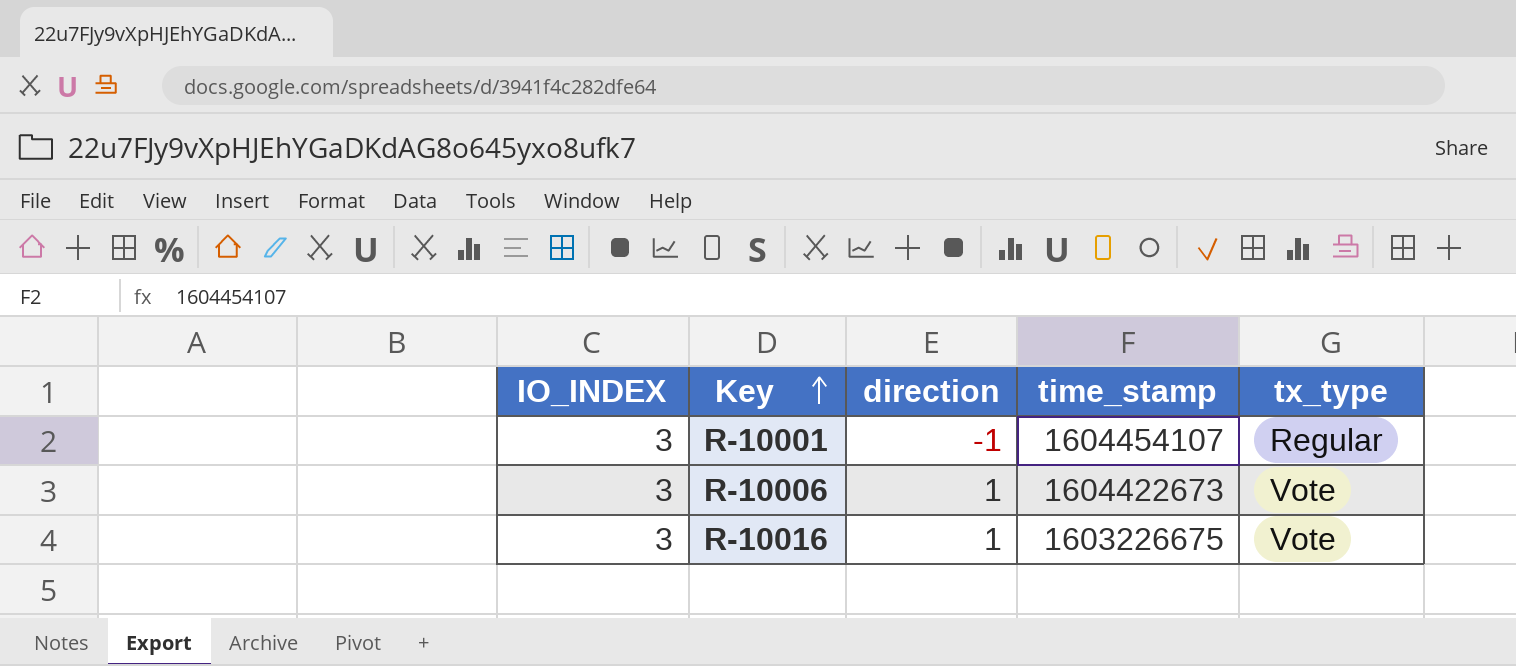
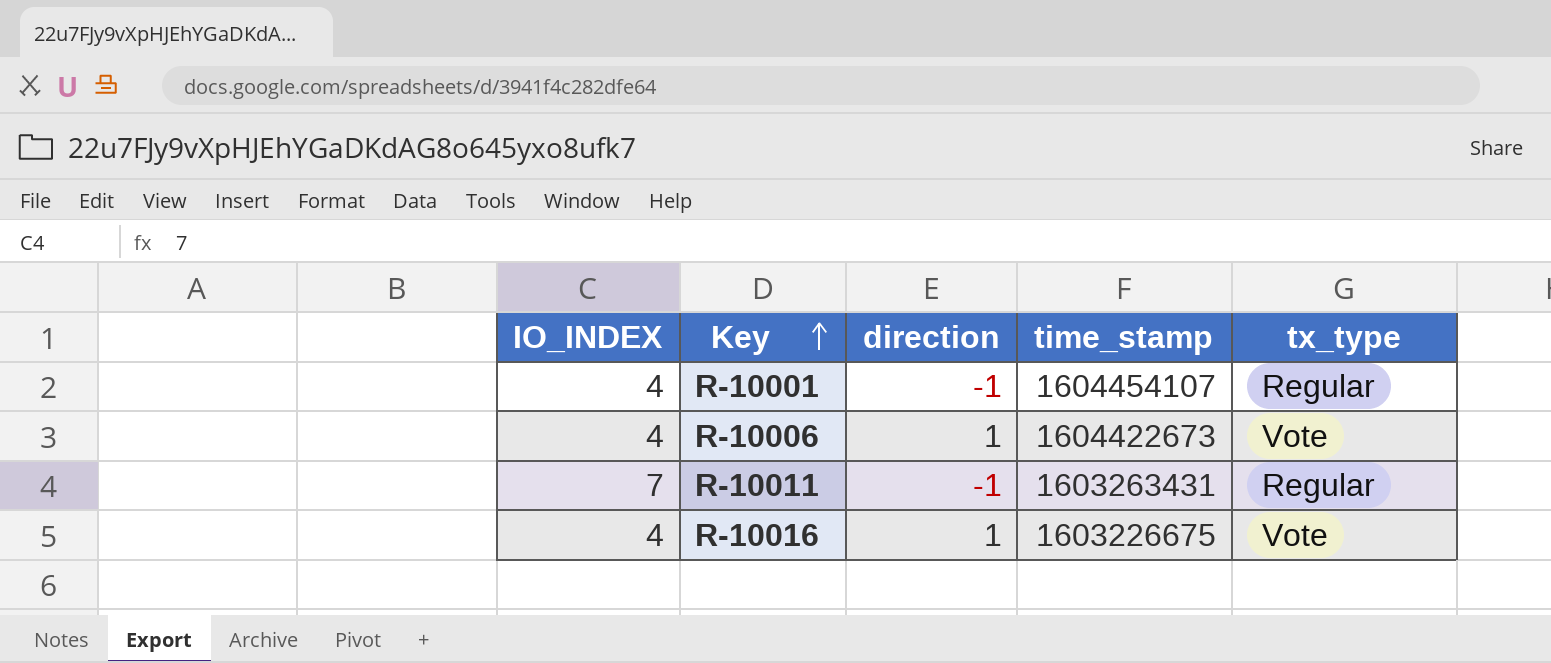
R-10001 | IO_INDEX: 3 -> 4
R-10006 | IO_INDEX: 3 -> 4
row R-10011: none -> 7 | -1 | 1603263431 | Regular
R-10016 | IO_INDEX: 3 -> 4

